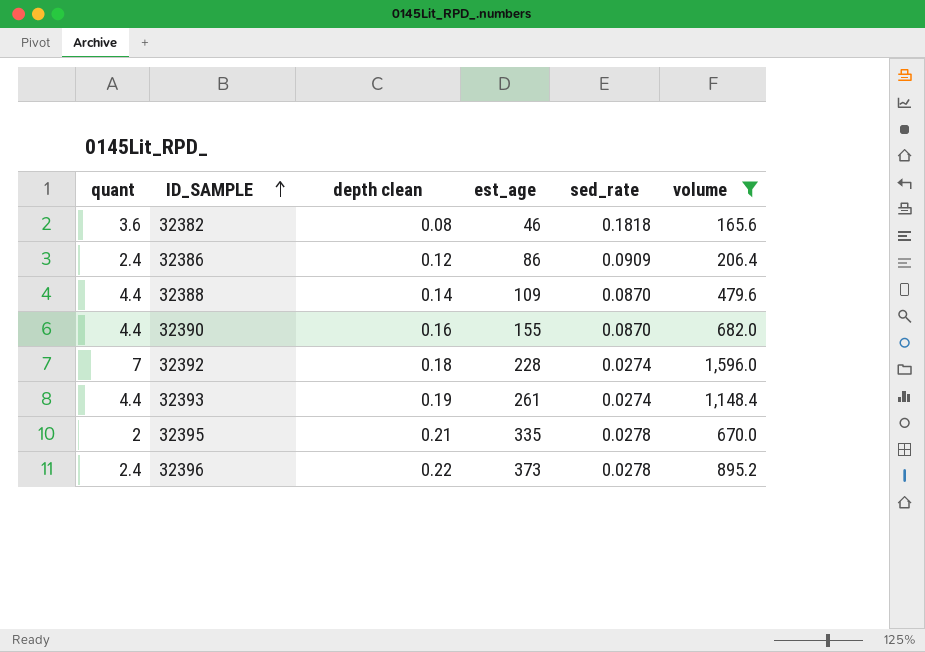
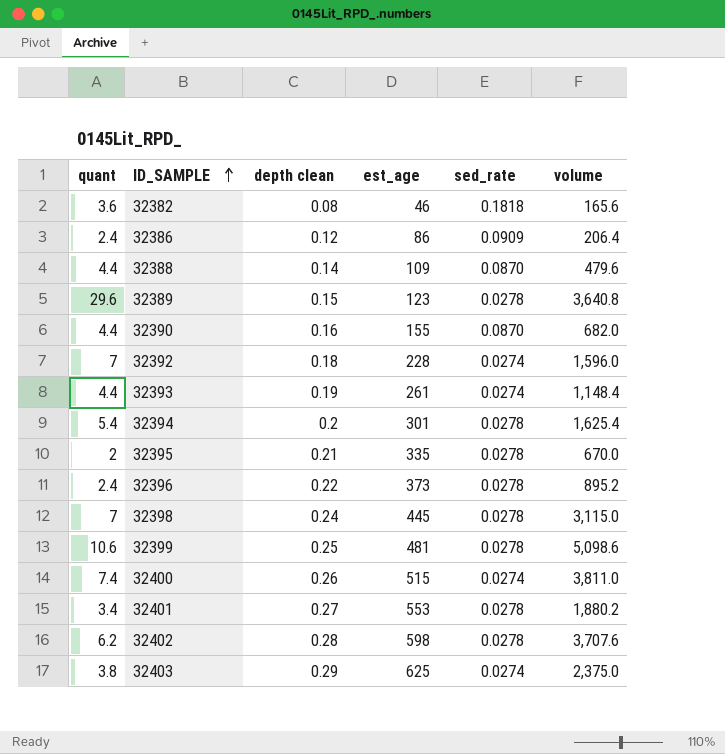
filter: volume <= 1,596.0 -> none

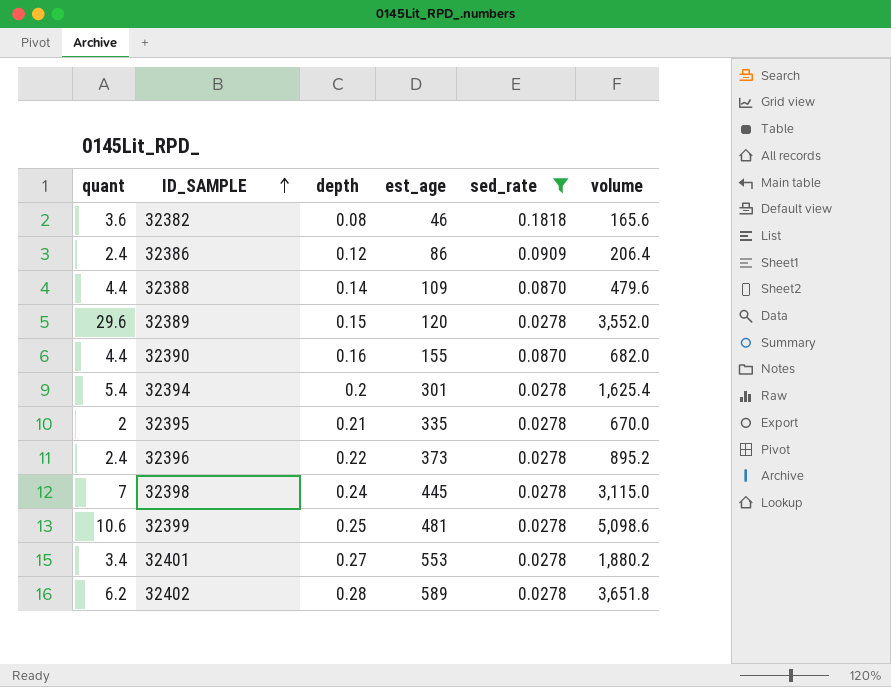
filter: none -> sed_rate != 0.0274
column name: depth clean -> depth
32389 | est_age: 123 -> 120
32389 | volume: 3,640.8 -> 3,552.0
32402 | est_age: 598 -> 589
32402 | volume: 3,707.6 -> 3,651.8

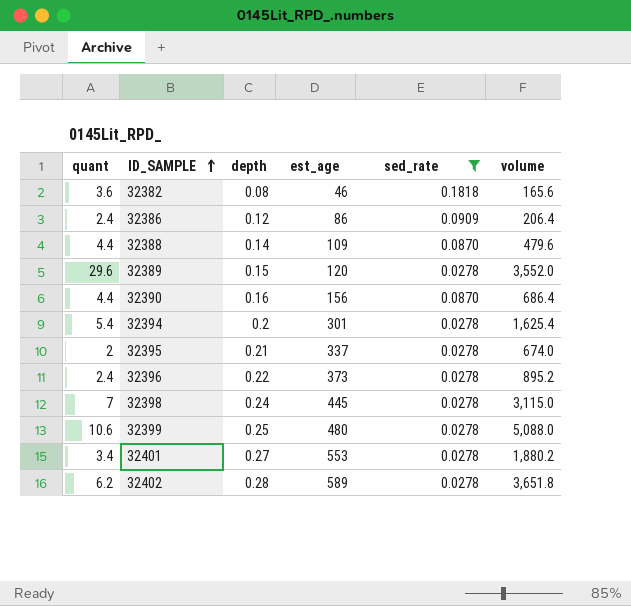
32390 | est_age: 155 -> 156
32390 | volume: 682.0 -> 686.4
32395 | est_age: 335 -> 337
32395 | volume: 670.0 -> 674.0
32399 | est_age: 481 -> 480
32399 | volume: 5,098.6 -> 5,088.0

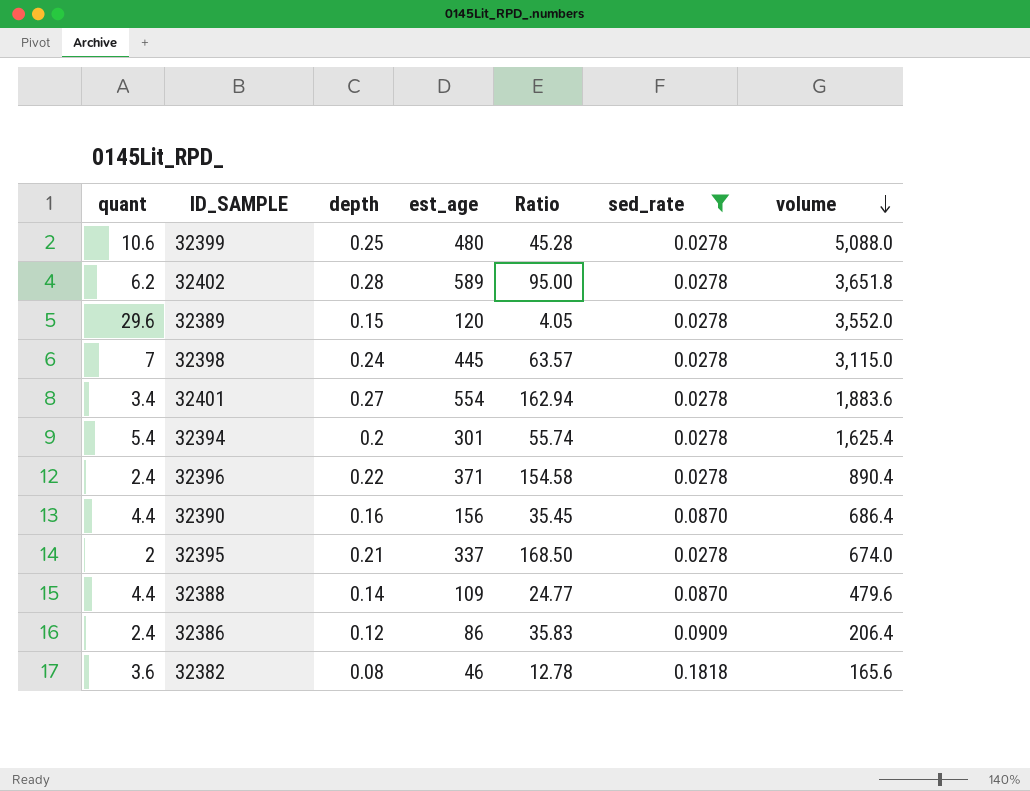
row order: ID_SAMPLE ascending -> volume descending
column Ratio | formula: none -> [est_age] / [quant]
32401 | est_age: 553 -> 554
32401 | volume: 1,880.2 -> 1,883.6
32396 | est_age: 373 -> 371
32396 | volume: 895.2 -> 890.4

